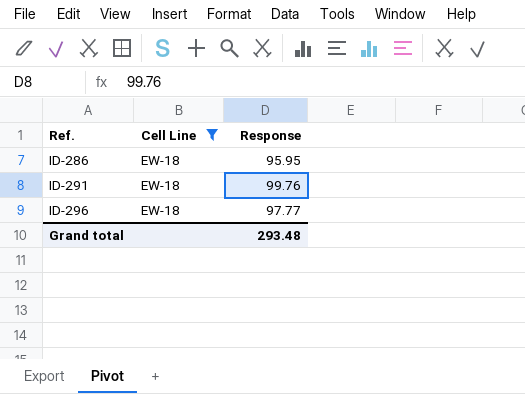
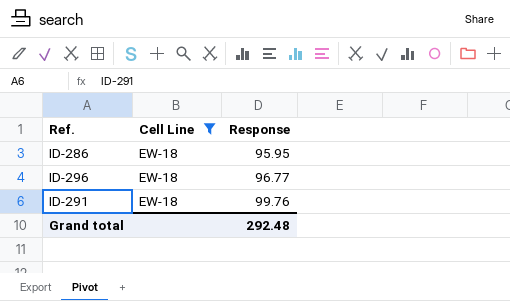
row order: Ref. ascending -> Response ascending
ID-296 | Response: 97.77 -> 96.77
Grand total | Response: 293.48 -> 292.48

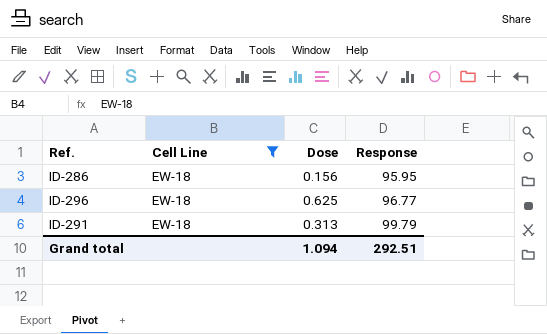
column Dose | position: none -> 3
ID-291 | Response: 99.76 -> 99.79
Grand total | Response: 292.48 -> 292.51

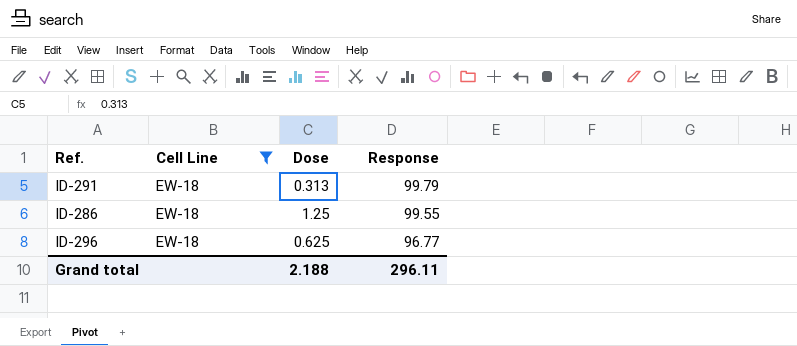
row order: Response ascending -> Response descending
ID-286 | Dose: 0.156 -> 1.25
ID-286 | Response: 95.95 -> 99.55
Grand total | Dose: 1.094 -> 2.188
Grand total | Response: 292.51 -> 296.11

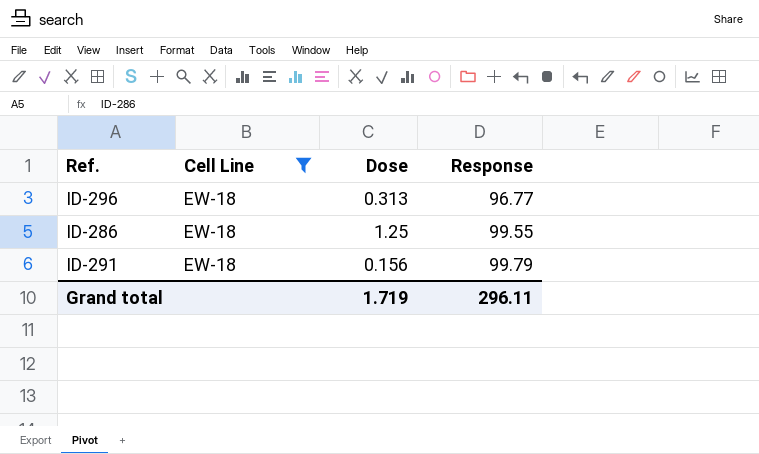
row order: Response descending -> Response ascending
ID-296 | Dose: 0.625 -> 0.313
ID-291 | Dose: 0.313 -> 0.156
Grand total | Dose: 2.188 -> 1.719

